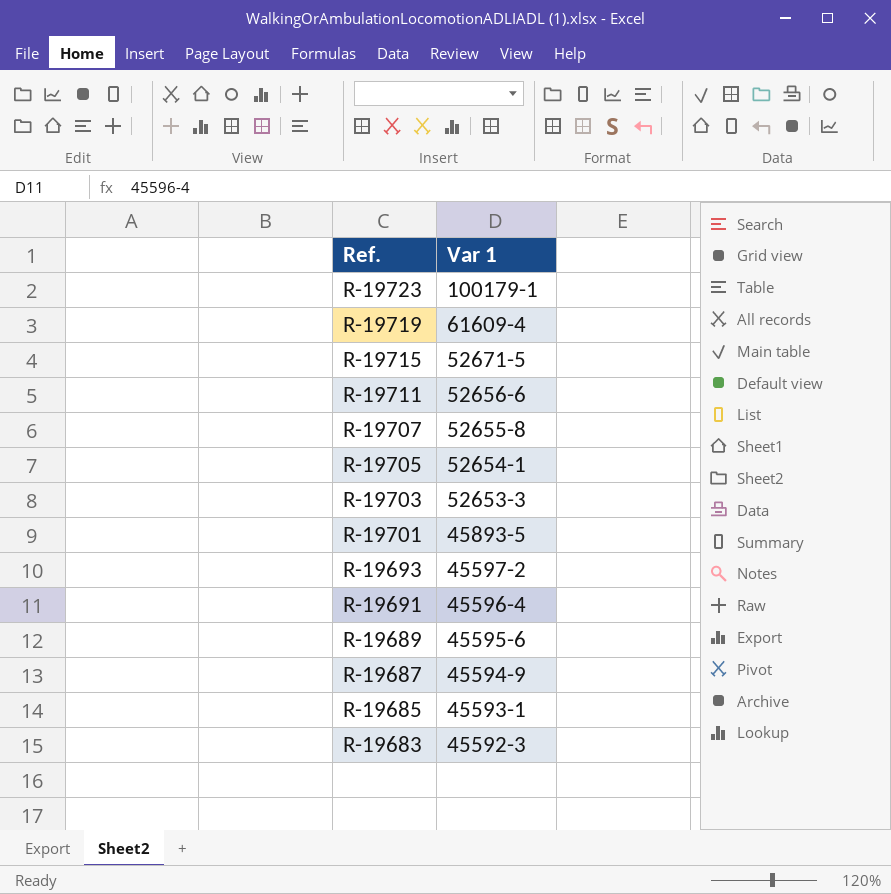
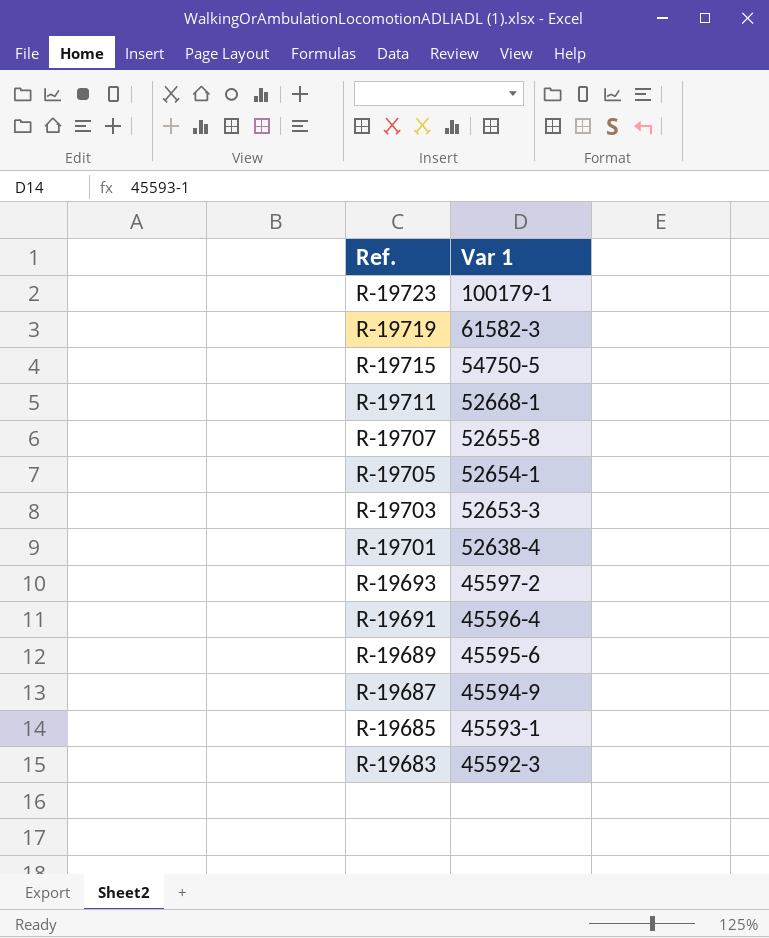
R-19719 | Var 1: 61609-4 -> 61582-3
R-19715 | Var 1: 52671-5 -> 54750-5
R-19711 | Var 1: 52656-6 -> 52668-1
R-19701 | Var 1: 45893-5 -> 52638-4

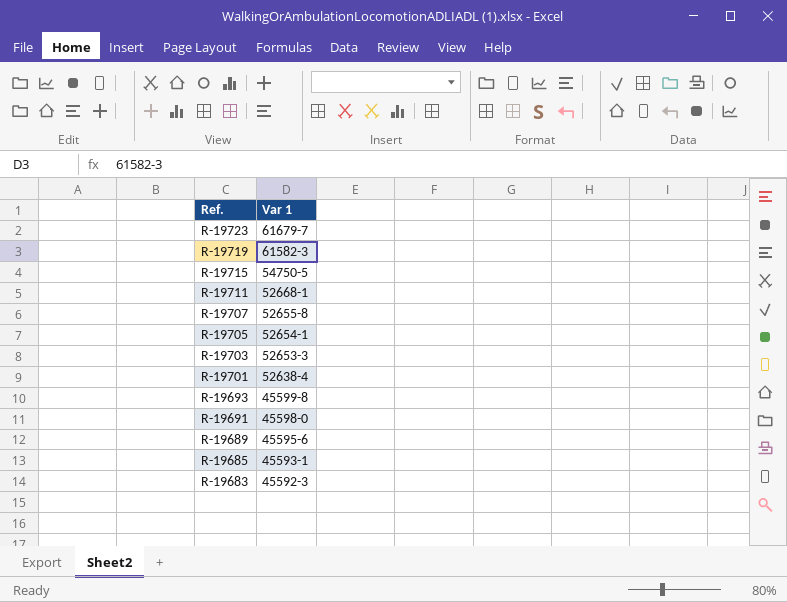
row R-19687: 45594-9 -> none
R-19723 | Var 1: 100179-1 -> 61679-7
R-19693 | Var 1: 45597-2 -> 45599-8
R-19691 | Var 1: 45596-4 -> 45598-0

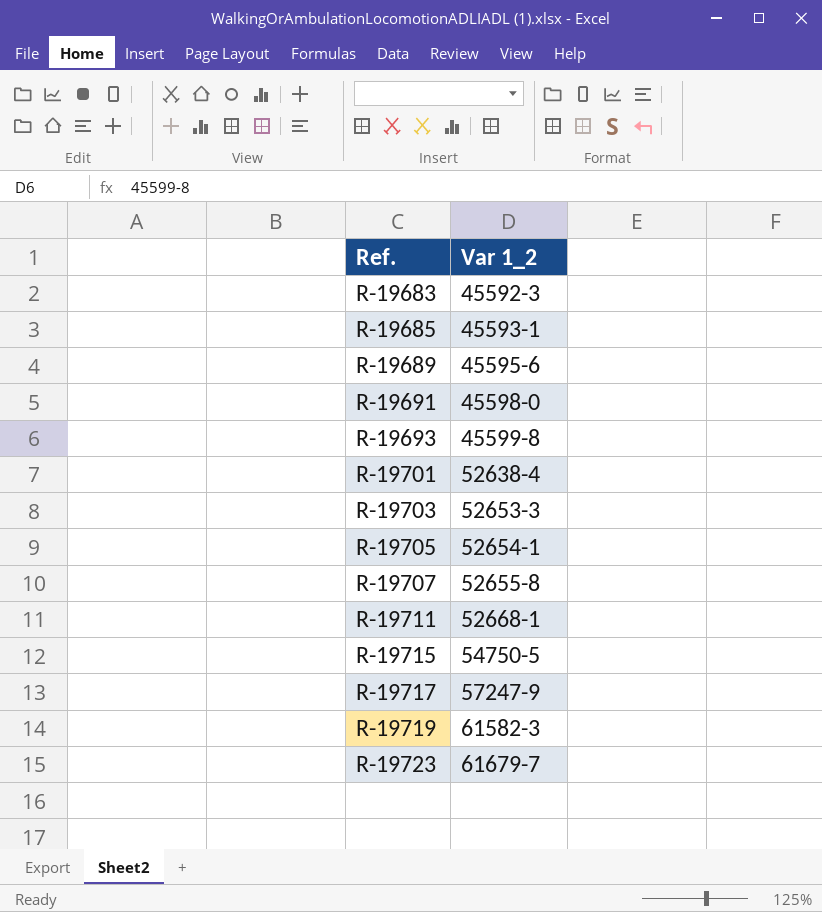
row order: Ref. descending -> Ref. ascending
column name: Var 1 -> Var 1_2
row R-19717: none -> 57247-9

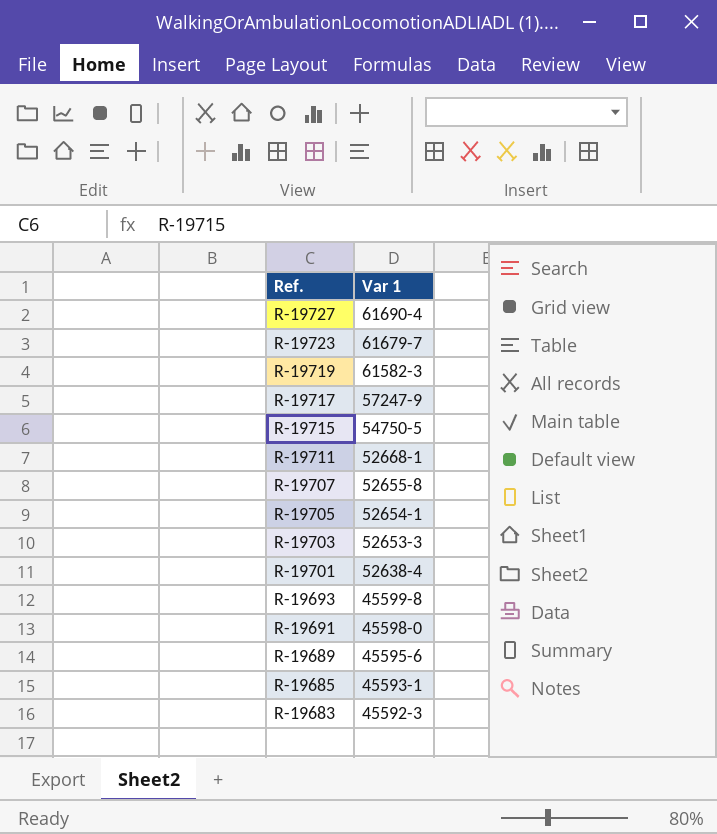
row order: Ref. ascending -> Ref. descending
column name: Var 1_2 -> Var 1
row R-19727: none -> 61690-4

